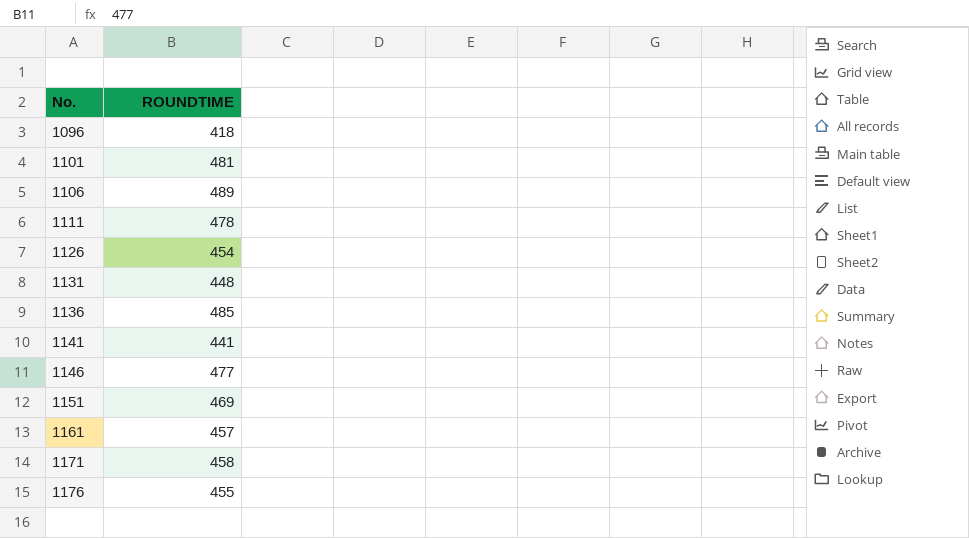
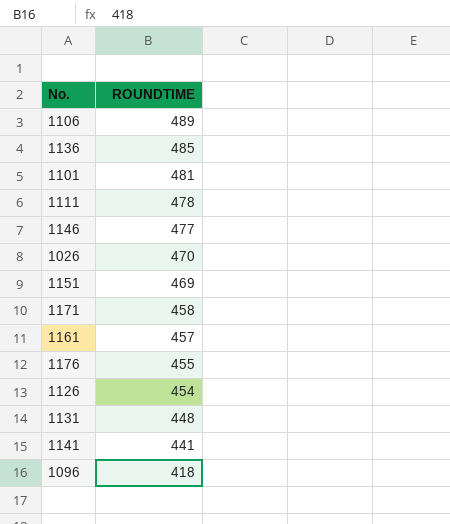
row order: No. ascending -> ROUNDTIME descending
row 1026: none -> 470

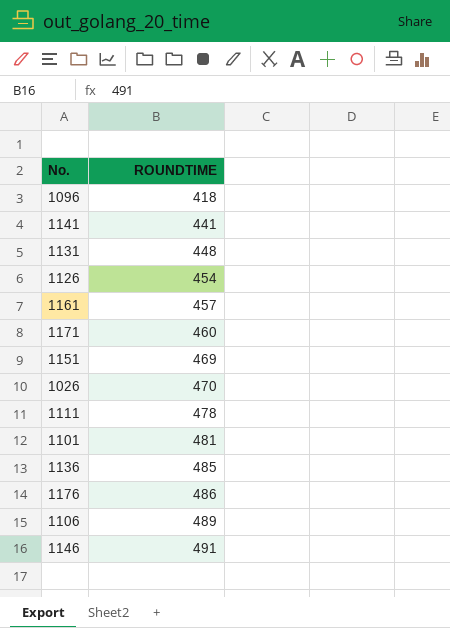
row order: ROUNDTIME descending -> ROUNDTIME ascending
1171 | ROUNDTIME: 458 -> 460
1176 | ROUNDTIME: 455 -> 486
1146 | ROUNDTIME: 477 -> 491

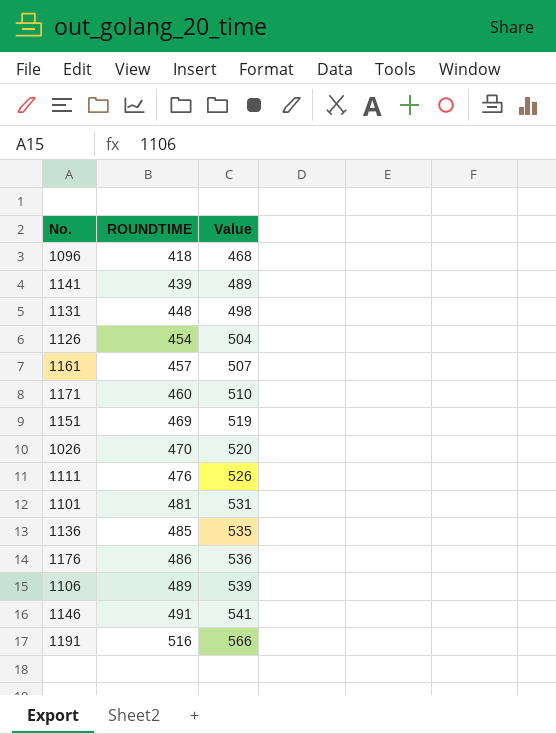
column Value | formula: none -> [ROUNDTIME] + 50
1141 | ROUNDTIME: 441 -> 439
1111 | ROUNDTIME: 478 -> 476
row 1191: none -> 516 | 566

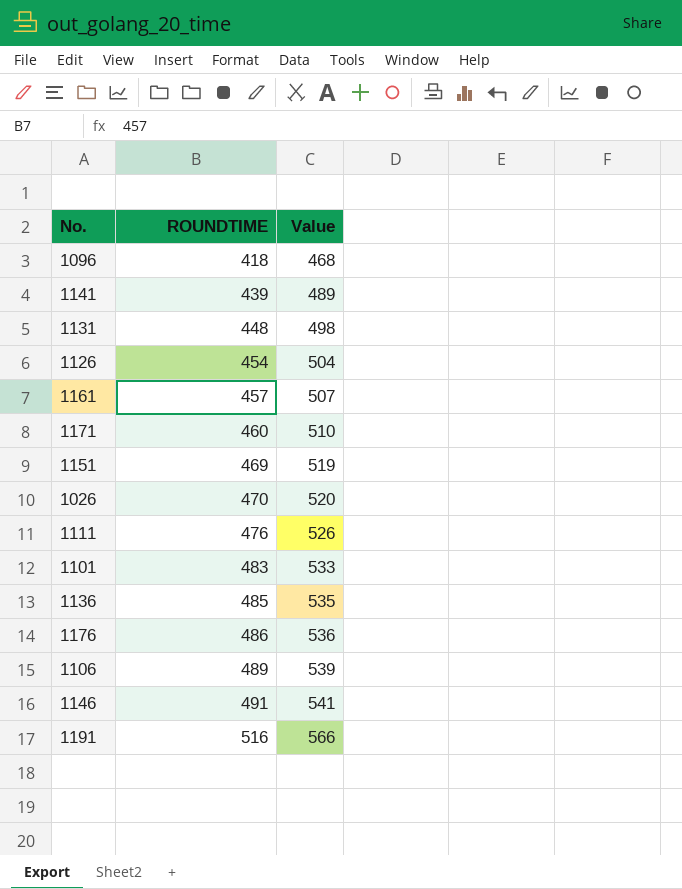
1101 | ROUNDTIME: 481 -> 483
1101 | Value: 531 -> 533

